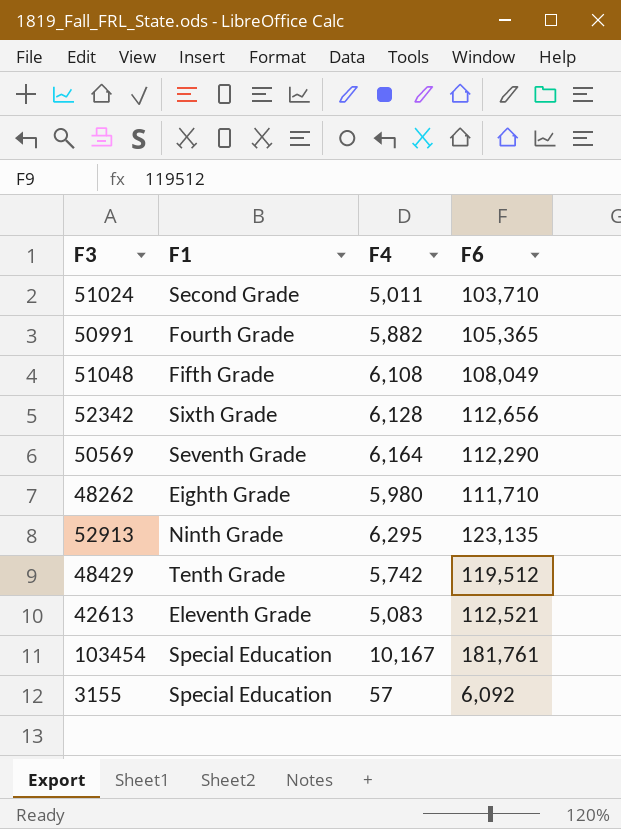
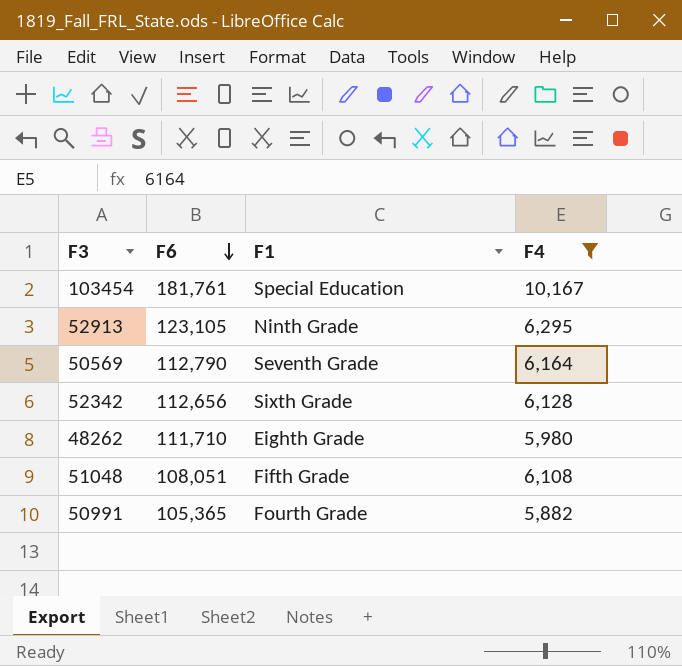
filter: none -> F4 >= 5,882
row order: none -> F6 descending
column F6 | position: 4 -> 2
52913 | F6: 123,135 -> 123,105
50569 | F6: 112,290 -> 112,790
51048 | F6: 108,049 -> 108,051

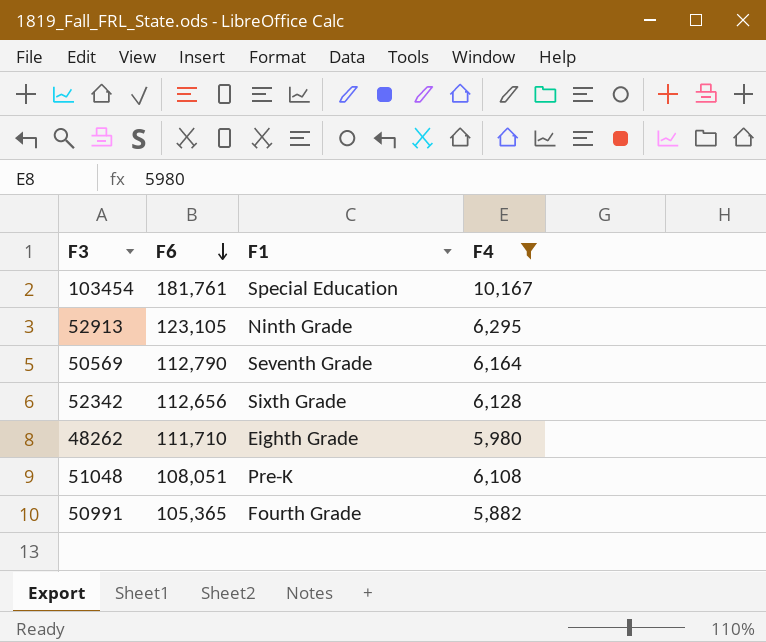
51048 | F1: Fifth Grade -> Pre-K

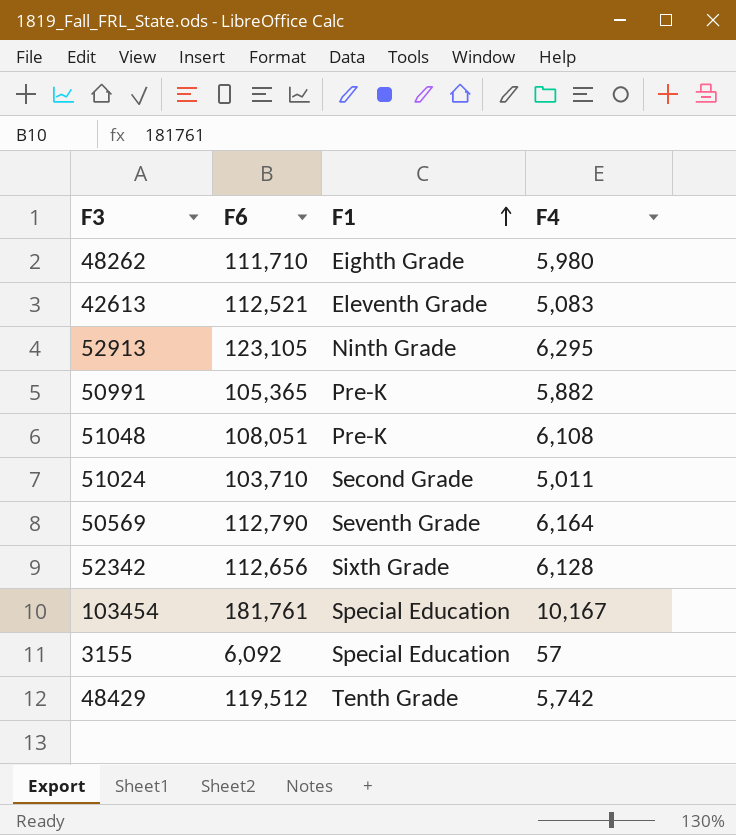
filter: F4 >= 5,882 -> none
row order: F6 descending -> F1 ascending
50991 | F1: Fourth Grade -> Pre-K

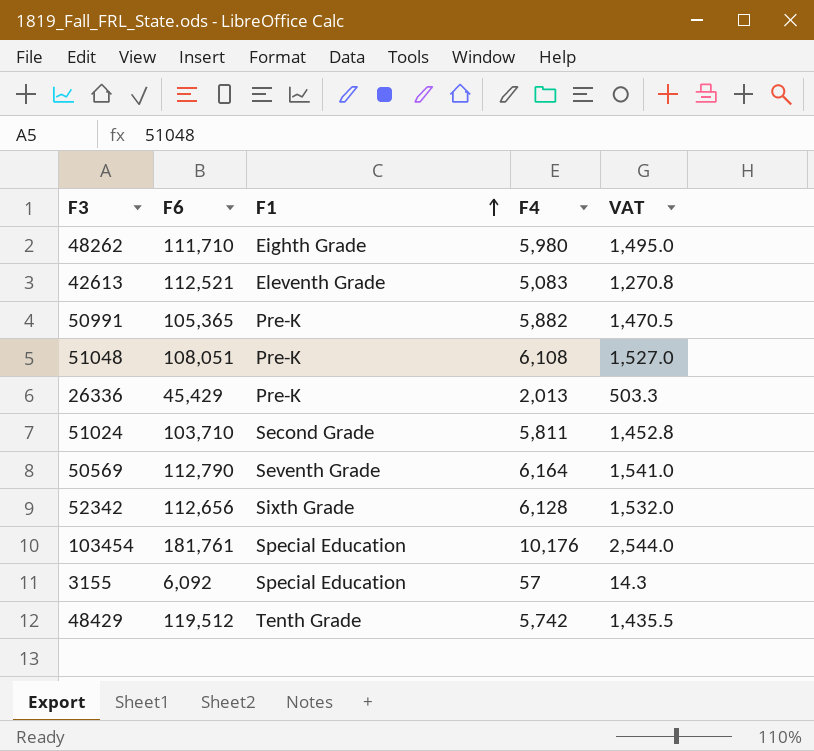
column VAT | formula: none -> [F4] * 0.25
row 52913: 123,105 | Ninth Grade | 6,295 -> none
row 26336: none -> 45,429 | Pre-K | 2,013 | 503.3
51024 | F4: 5,011 -> 5,811
103454 | F4: 10,167 -> 10,176

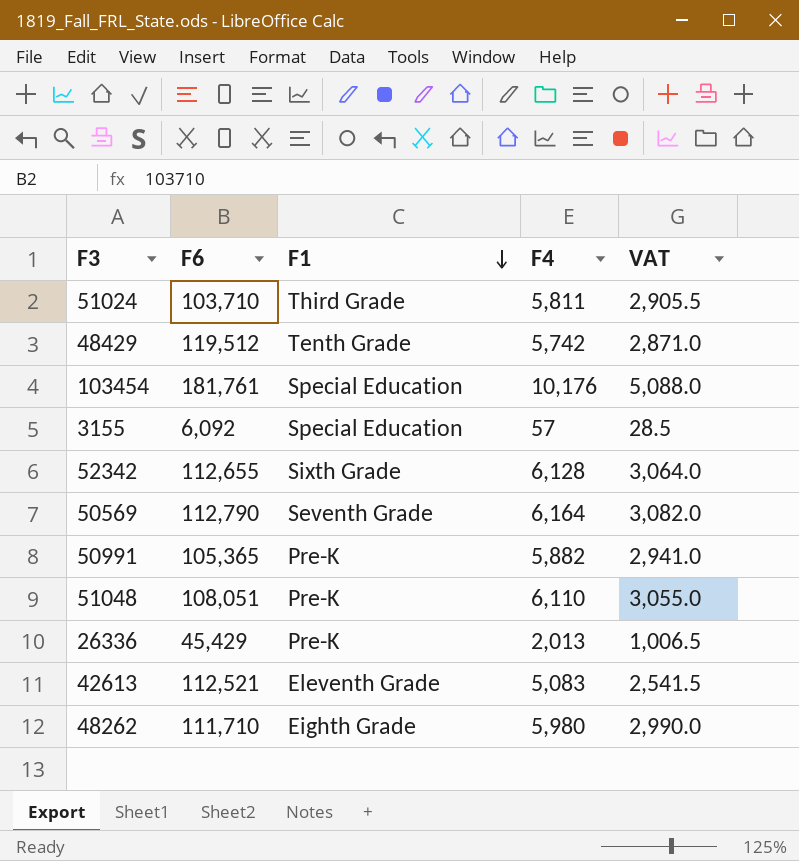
row order: F1 ascending -> F1 descending
column VAT | formula: [F4] * 0.25 -> [F4] * 0.5
51024 | F1: Second Grade -> Third Grade
52342 | F6: 112,656 -> 112,655
51048 | F4: 6,108 -> 6,110

